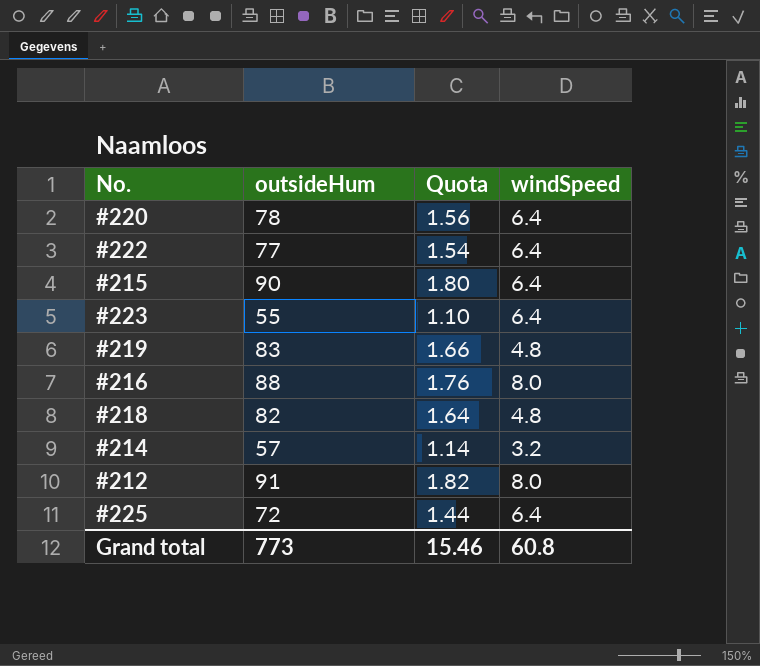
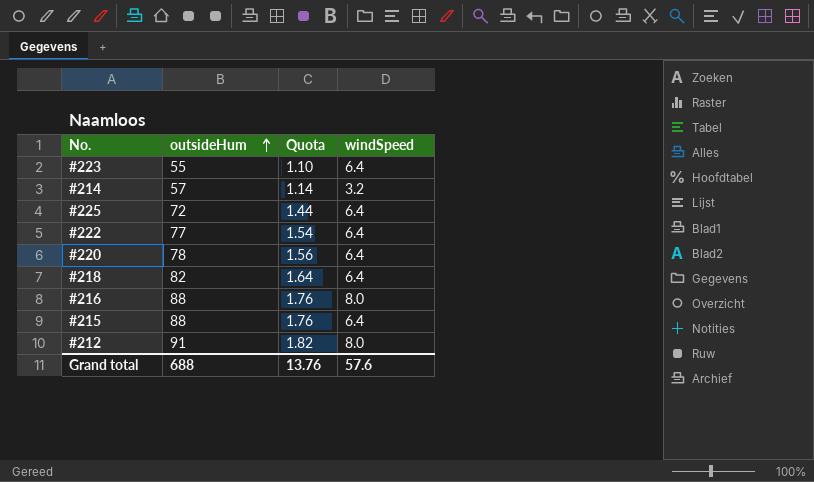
row order: none -> outsideHum ascending
row #219: 83 | 1.66 | 4.8 -> none
#218 | windSpeed: 4.8 -> 6.4
#215 | outsideHum: 90 -> 88
#215 | Quota: 1.80 -> 1.76
Grand total | outsideHum: 773 -> 688
Grand total | Quota: 15.46 -> 13.76
Grand total | windSpeed: 60.8 -> 57.6

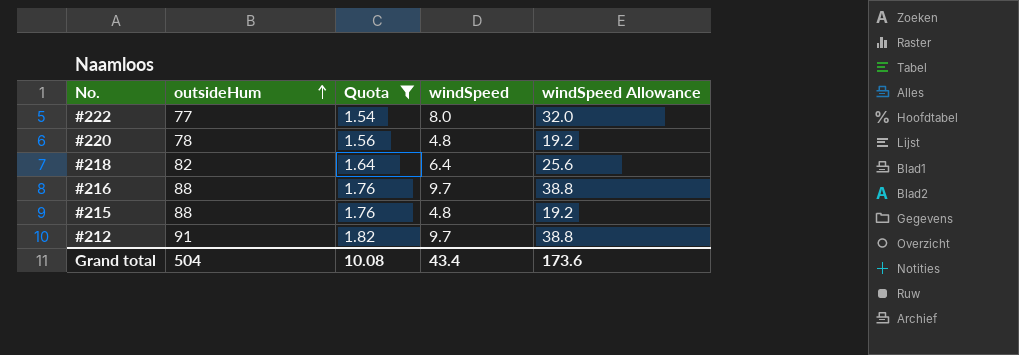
filter: none -> Quota >= 1.54
column windSpeed Allowance | formula: none -> [windSpeed] * 4
#222 | windSpeed: 6.4 -> 8.0
#220 | windSpeed: 6.4 -> 4.8
#216 | windSpeed: 8.0 -> 9.7
#215 | windSpeed: 6.4 -> 4.8
#212 | windSpeed: 8.0 -> 9.7
Grand total | outsideHum: 688 -> 504
Grand total | Quota: 13.76 -> 10.08
Grand total | windSpeed: 57.6 -> 43.4

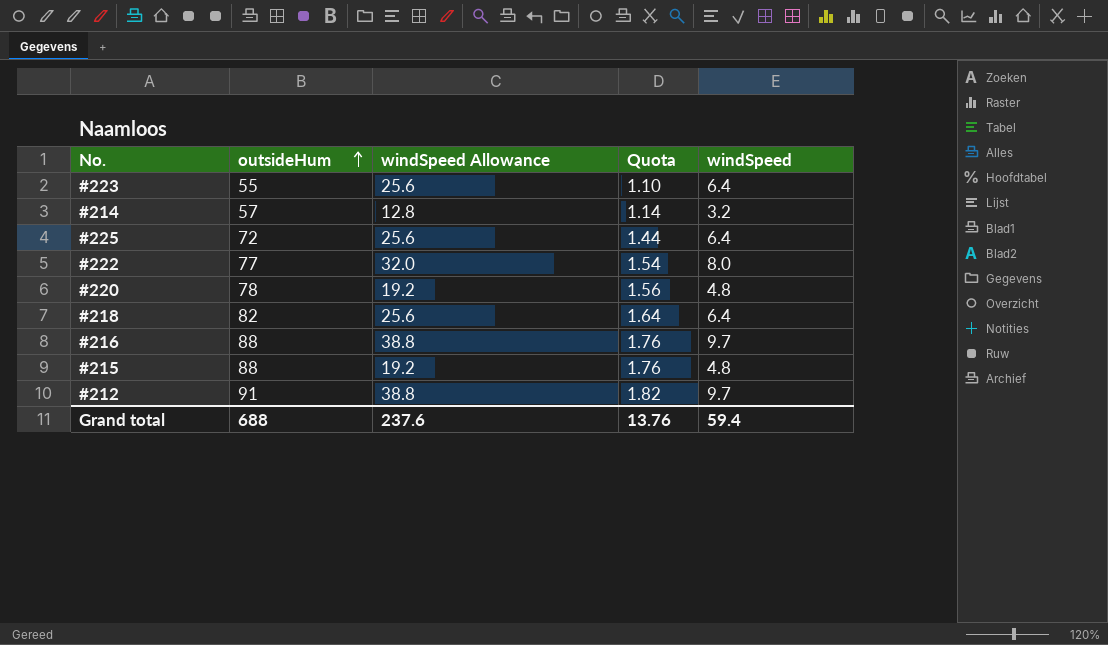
filter: Quota >= 1.54 -> none
column windSpeed Allowance | position: 5 -> 3
Grand total | outsideHum: 504 -> 688
Grand total | windSpeed Allowance: 173.6 -> 237.6
Grand total | Quota: 10.08 -> 13.76
Grand total | windSpeed: 43.4 -> 59.4

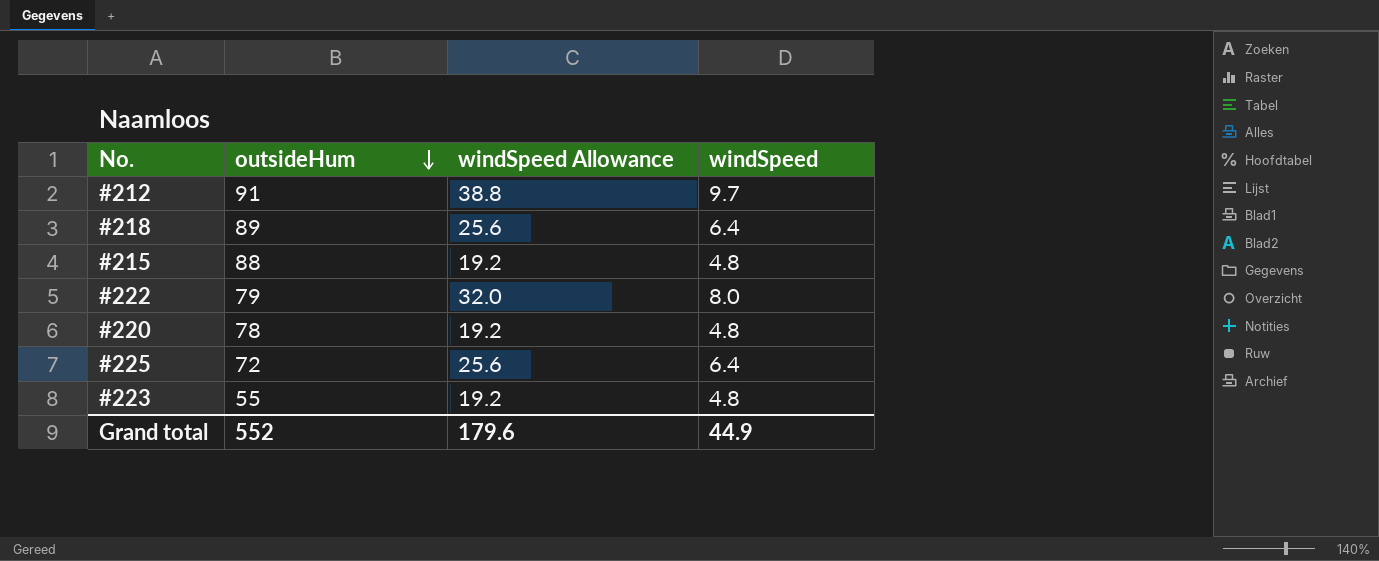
row order: outsideHum ascending -> outsideHum descending
column Quota | formula: [outsideHum] * 0.02 -> none
row #214: 57 | 12.8 | 1.14 | 3.2 -> none
row #216: 88 | 38.8 | 1.76 | 9.7 -> none
#218 | outsideHum: 82 -> 89
#222 | outsideHum: 77 -> 79
#223 | windSpeed Allowance: 25.6 -> 19.2
#223 | windSpeed: 6.4 -> 4.8
Grand total | outsideHum: 688 -> 552
Grand total | windSpeed Allowance: 237.6 -> 179.6
Grand total | windSpeed: 59.4 -> 44.9

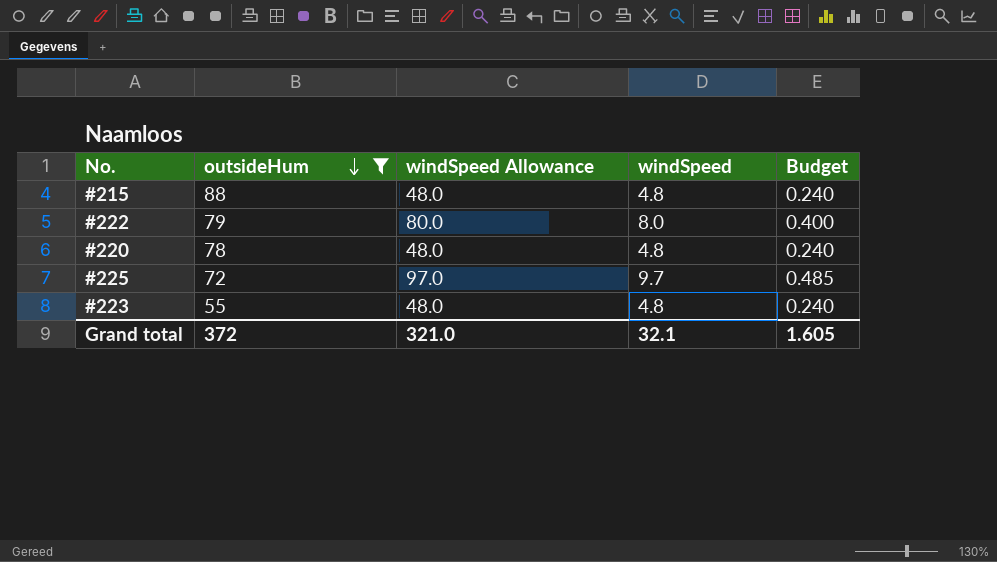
filter: none -> outsideHum <= 88
column windSpeed Allowance | formula: [windSpeed] * 4 -> [windSpeed] * 10
column Budget | formula: none -> [windSpeed] * 0.05
#225 | windSpeed: 6.4 -> 9.7
Grand total | outsideHum: 552 -> 372
Grand total | windSpeed Allowance: 179.6 -> 321.0
Grand total | windSpeed: 44.9 -> 32.1

